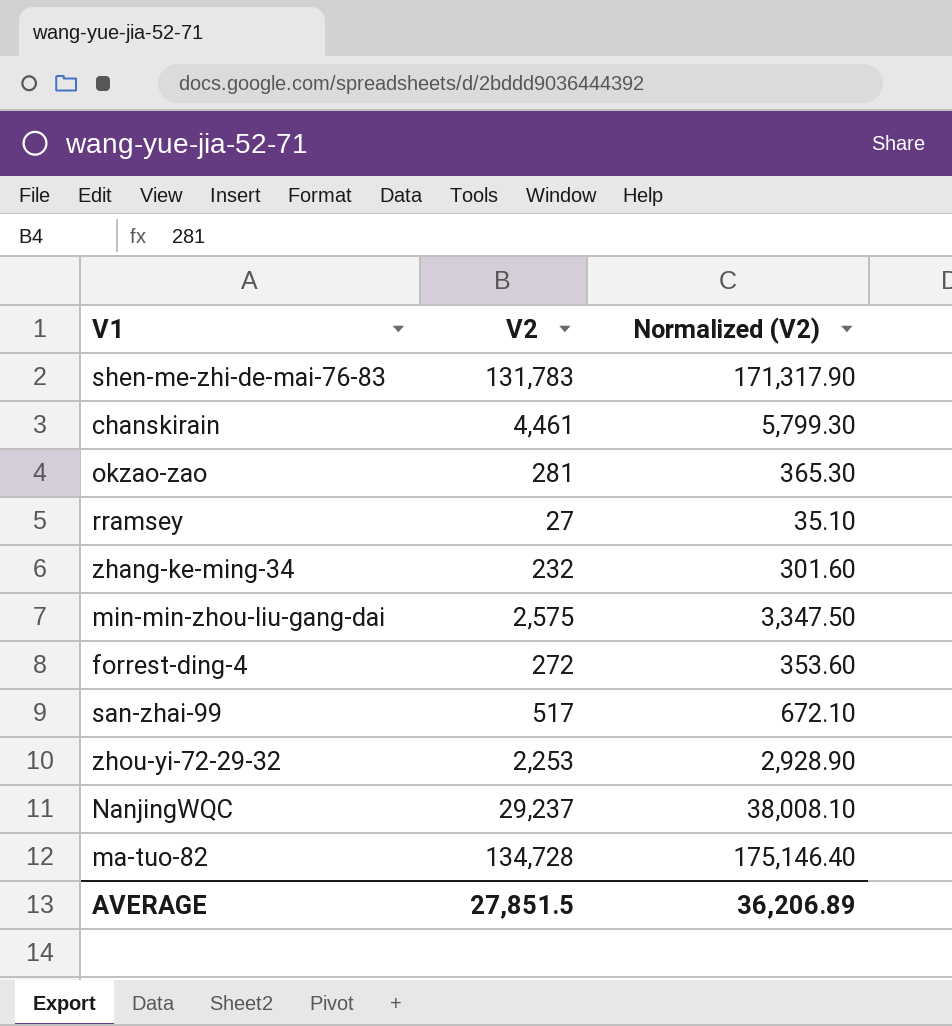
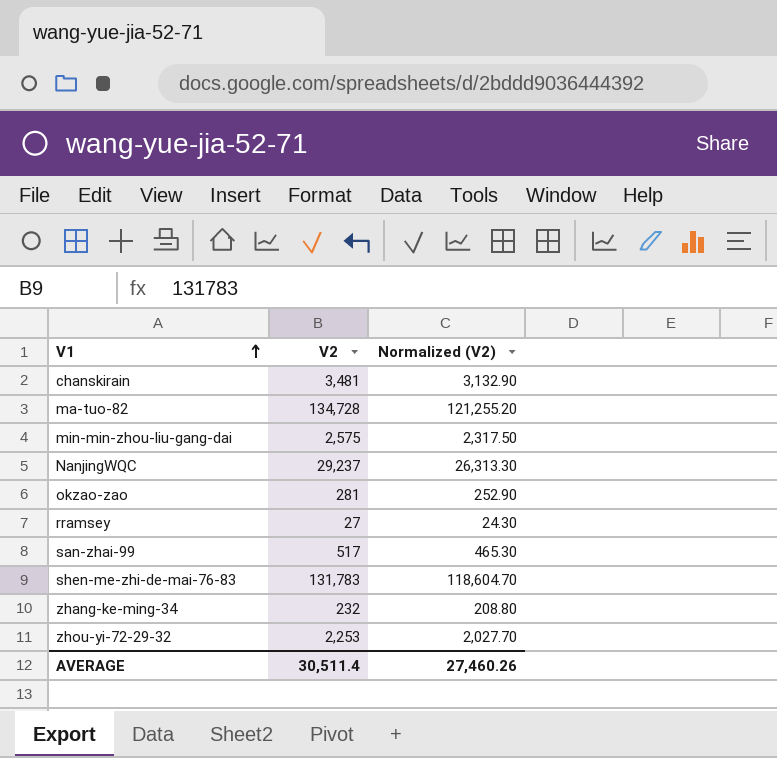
row order: none -> V1 ascending
column Normalized (V2) | formula: [V2] * 1.3 -> [V2] * 0.9
row forrest-ding-4: 272 | 353.60 -> none
chanskirain | V2: 4,461 -> 3,481
AVERAGE | V2: 27,851.5 -> 30,511.4
AVERAGE | Normalized (V2): 36,206.89 -> 27,460.26

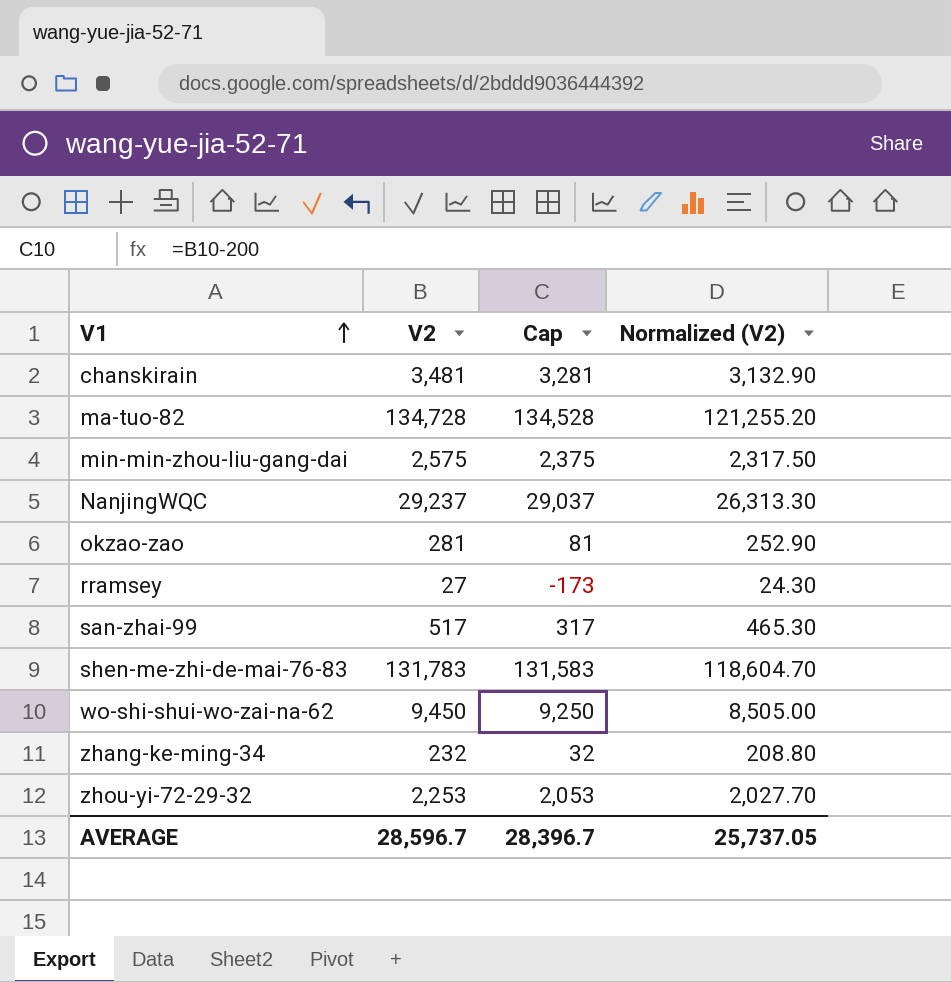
column Cap | formula: none -> [V2] - 200
row wo-shi-shui-wo-zai-na-62: none -> 9,450 | 9,250 | 8,505.00
AVERAGE | V2: 30,511.4 -> 28,596.7
AVERAGE | Normalized (V2): 27,460.26 -> 25,737.05

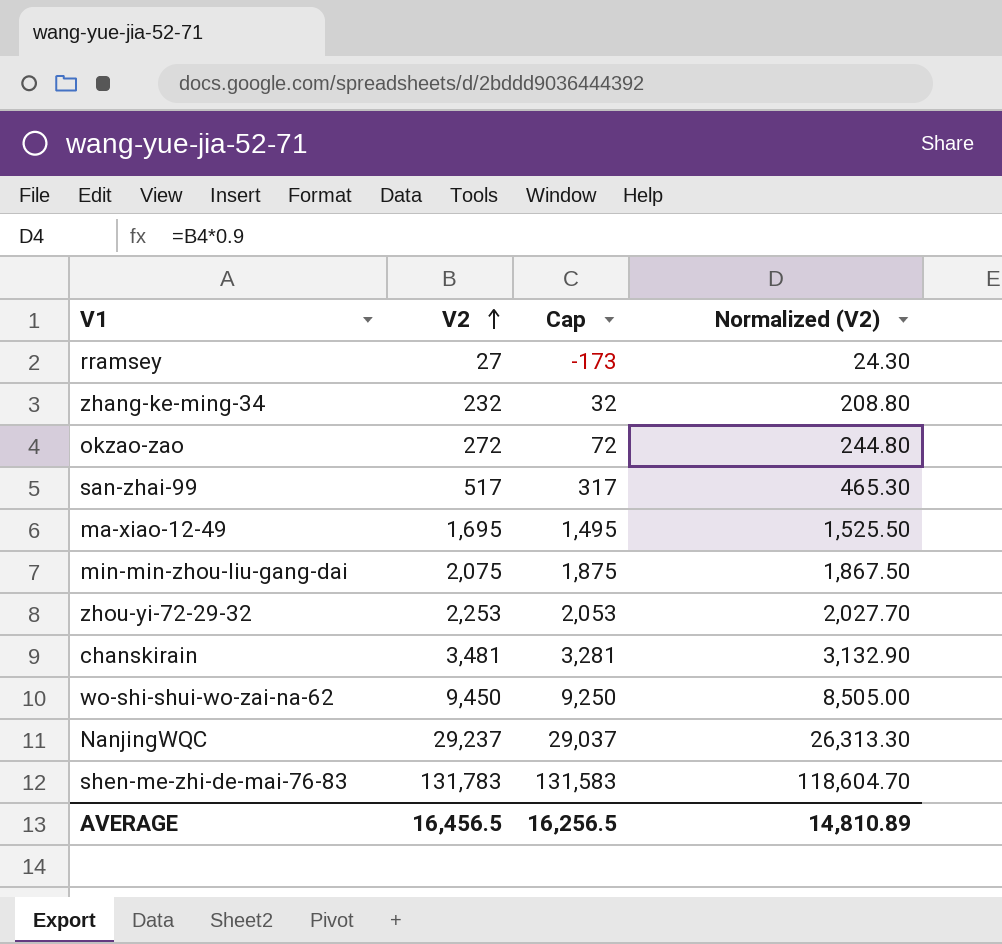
row order: V1 ascending -> V2 ascending
row ma-tuo-82: 134,728 | 134,528 | 121,255.20 -> none
okzao-zao | V2: 281 -> 272
okzao-zao | Cap: 81 -> 72
okzao-zao | Normalized (V2): 252.90 -> 244.80
row ma-xiao-12-49: none -> 1,695 | 1,495 | 1,525.50
min-min-zhou-liu-gang-dai | V2: 2,575 -> 2,075
min-min-zhou-liu-gang-dai | Cap: 2,375 -> 1,875
min-min-zhou-liu-gang-dai | Normalized (V2): 2,317.50 -> 1,867.50
AVERAGE | V2: 28,596.7 -> 16,456.5
AVERAGE | Cap: 28,396.7 -> 16,256.5
AVERAGE | Normalized (V2): 25,737.05 -> 14,810.89

